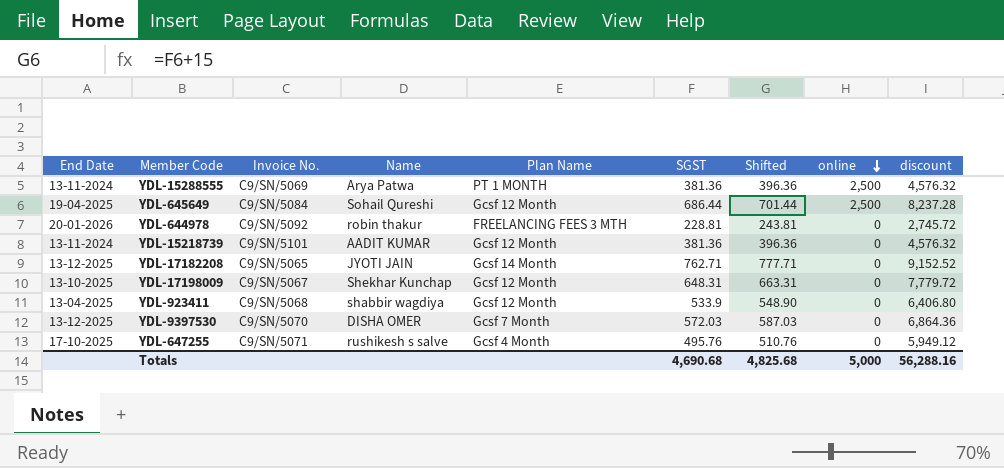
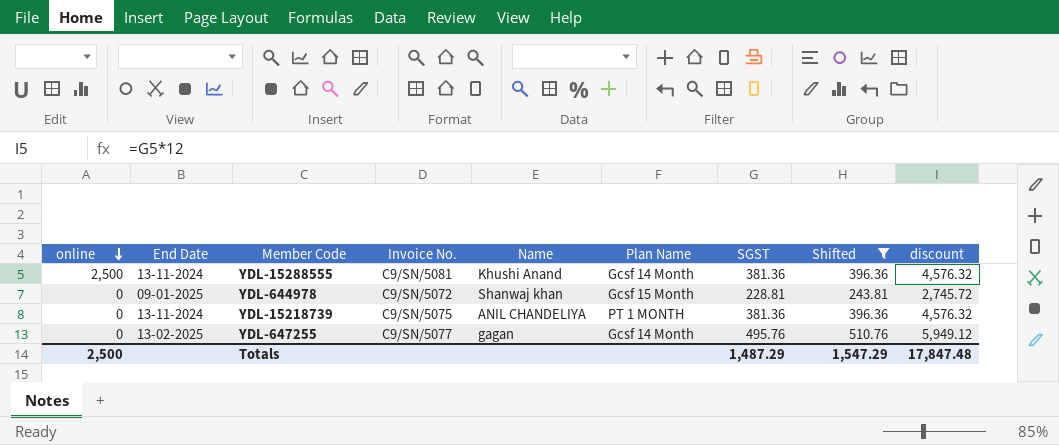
filter: none -> Shifted <= 510.76
column online | position: 8 -> 1
YDL-15288555 | Invoice No.: C9/SN/5069 -> C9/SN/5081
YDL-15288555 | Name: Arya Patwa -> Khushi Anand
YDL-15288555 | Plan Name: PT 1 MONTH -> Gcsf 14 Month
YDL-644978 | End Date: 20-01-2026 -> 09-01-2025
YDL-644978 | Invoice No.: C9/SN/5092 -> C9/SN/5072
YDL-644978 | Name: robin thakur -> Shanwaj khan
YDL-644978 | Plan Name: FREELANCING FEES 3 MTH -> Gcsf 15 Month
YDL-15218739 | Invoice No.: C9/SN/5101 -> C9/SN/5075
YDL-15218739 | Name: AADIT KUMAR -> ANIL CHANDELIYA
YDL-15218739 | Plan Name: Gcsf 12 Month -> PT 1 MONTH
YDL-647255 | End Date: 17-10-2025 -> 13-02-2025
YDL-647255 | Invoice No.: C9/SN/5071 -> C9/SN/5077
YDL-647255 | Name: rushikesh s salve -> gagan
YDL-647255 | Plan Name: Gcsf 4 Month -> Gcsf 14 Month
Totals | online: 5,000 -> 2,500
Totals | SGST: 4,690.68 -> 1,487.29
Totals | Shifted: 4,825.68 -> 1,547.29
Totals | discount: 56,288.16 -> 17,847.48

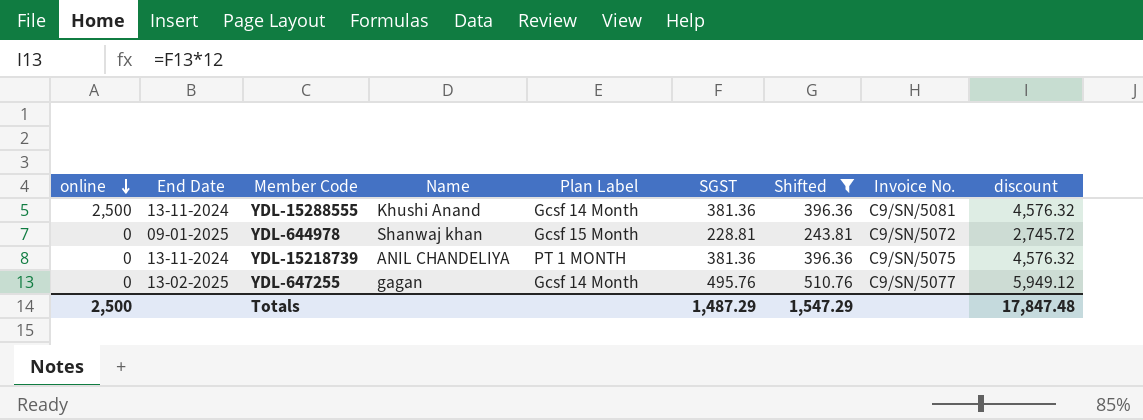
column name: Plan Name -> Plan Label
column Invoice No. | position: 4 -> 8

